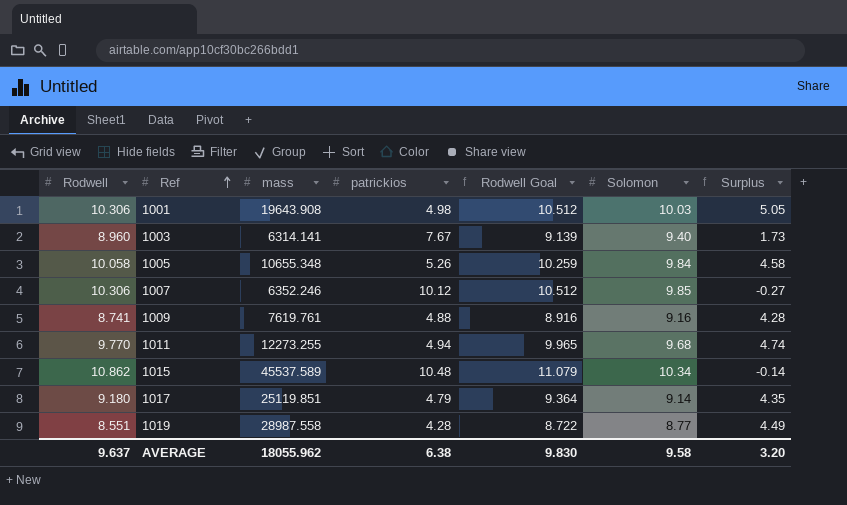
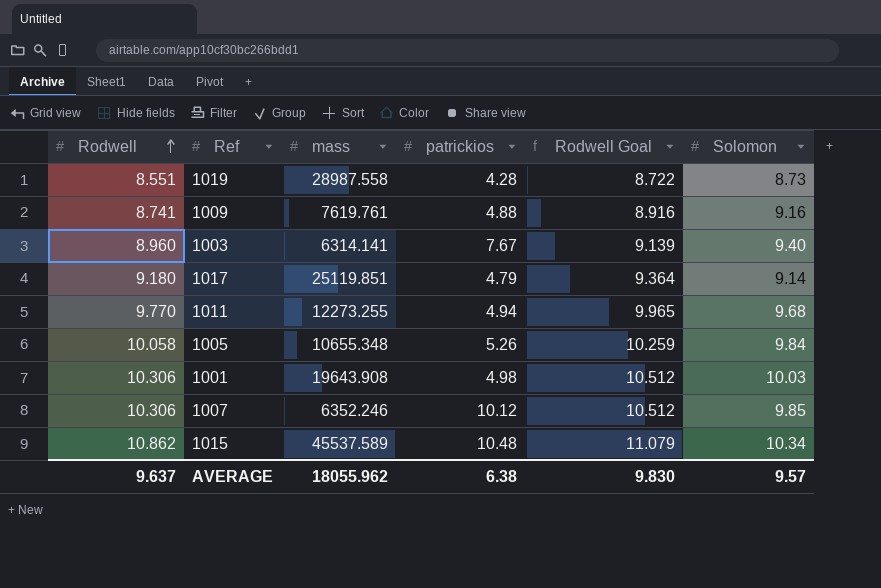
row order: Ref ascending -> Rodwell ascending
column Surplus | formula: [Solomon] - [patrickios] -> none
1019 | Solomon: 8.77 -> 8.73
AVERAGE | Solomon: 9.58 -> 9.57

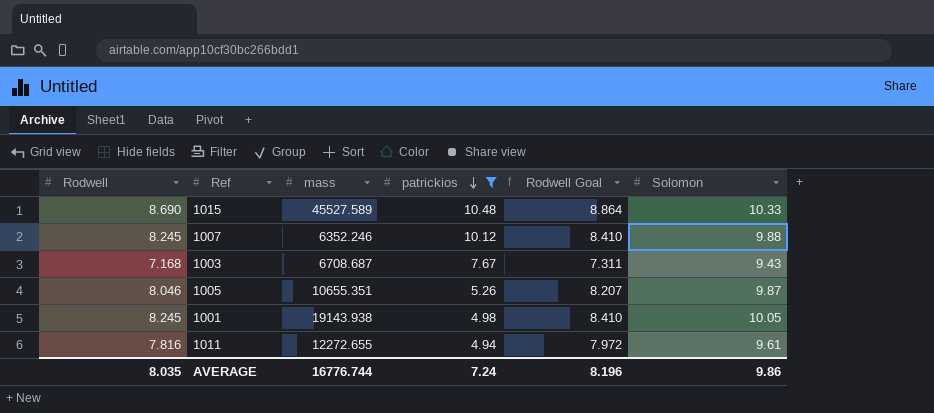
filter: none -> patrickios >= 4.94
row order: Rodwell ascending -> patrickios descending
1015 | Rodwell: 10.862 -> 8.690
1015 | mass: 45537.589 -> 45527.589
1015 | Rodwell Goal: 11.079 -> 8.864
1015 | Solomon: 10.34 -> 10.33
1007 | Rodwell: 10.306 -> 8.245
1007 | Rodwell Goal: 10.512 -> 8.410
1007 | Solomon: 9.85 -> 9.88
1003 | Rodwell: 8.960 -> 7.168
1003 | mass: 6314.141 -> 6708.687
1003 | Rodwell Goal: 9.139 -> 7.311
1003 | Solomon: 9.40 -> 9.43
1005 | Rodwell: 10.058 -> 8.046
1005 | mass: 10655.348 -> 10655.351
1005 | Rodwell Goal: 10.259 -> 8.207
1005 | Solomon: 9.84 -> 9.87
1001 | Rodwell: 10.306 -> 8.245
1001 | mass: 19643.908 -> 19143.938
1001 | Rodwell Goal: 10.512 -> 8.410
1001 | Solomon: 10.03 -> 10.05
1011 | Rodwell: 9.770 -> 7.816
1011 | mass: 12273.255 -> 12272.655
1011 | Rodwell Goal: 9.965 -> 7.972
1011 | Solomon: 9.68 -> 9.61
AVERAGE | Rodwell: 9.637 -> 8.035
AVERAGE | mass: 18055.962 -> 16776.744
AVERAGE | patrickios: 6.38 -> 7.24
AVERAGE | Rodwell Goal: 9.830 -> 8.196
AVERAGE | Solomon: 9.57 -> 9.86

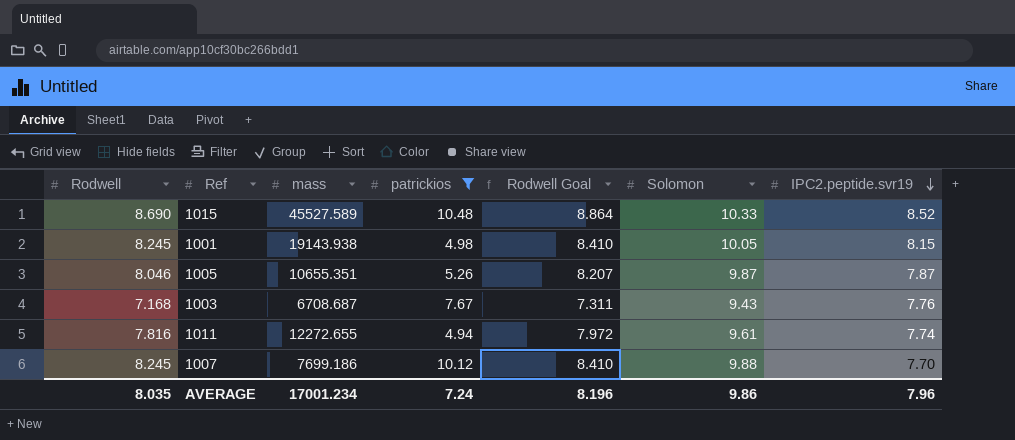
row order: patrickios descending -> IPC2.peptide.svr19 descending
column IPC2.peptide.svr19 | position: none -> 7
1007 | mass: 6352.246 -> 7699.186
AVERAGE | mass: 16776.744 -> 17001.234

